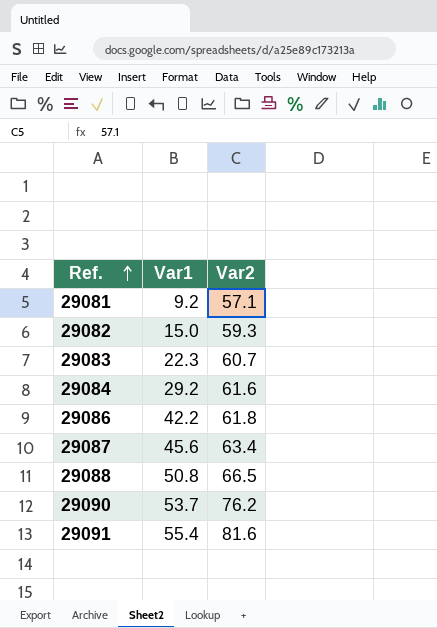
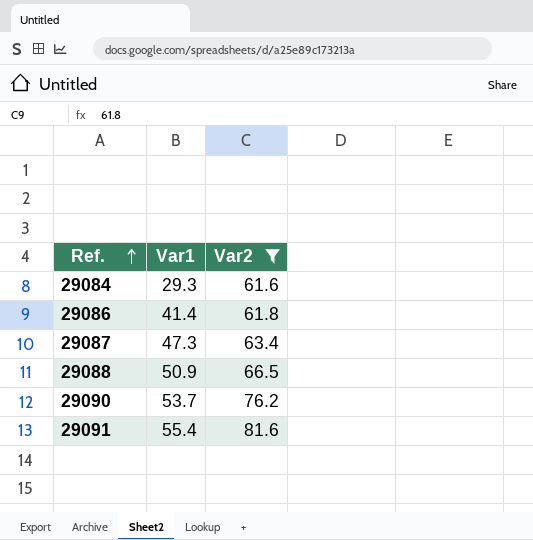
filter: none -> Var2 >= 61.6
29084 | Var1: 29.2 -> 29.3
29086 | Var1: 42.2 -> 41.4
29087 | Var1: 45.6 -> 47.3
29088 | Var1: 50.8 -> 50.9

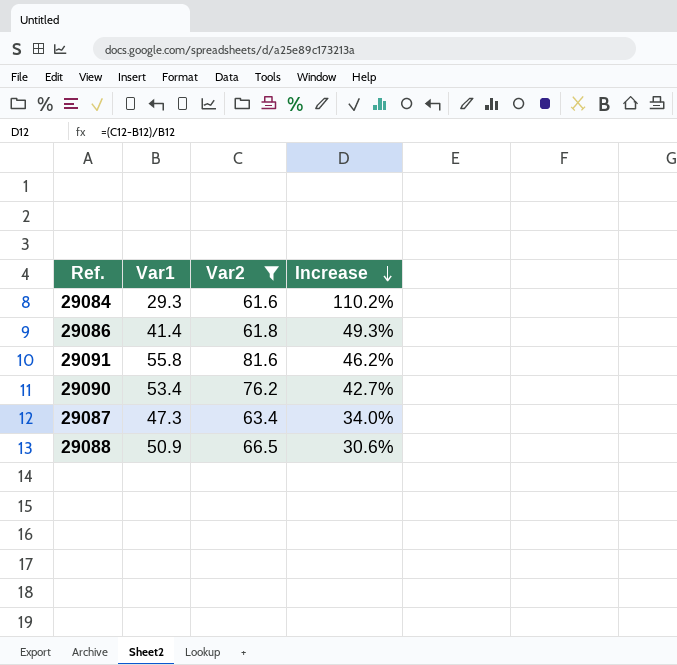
row order: Ref. ascending -> Increase descending
column Increase | formula: none -> ([Var2] - [Var1]) / [Var1]
29091 | Var1: 55.4 -> 55.8
29090 | Var1: 53.7 -> 53.4

